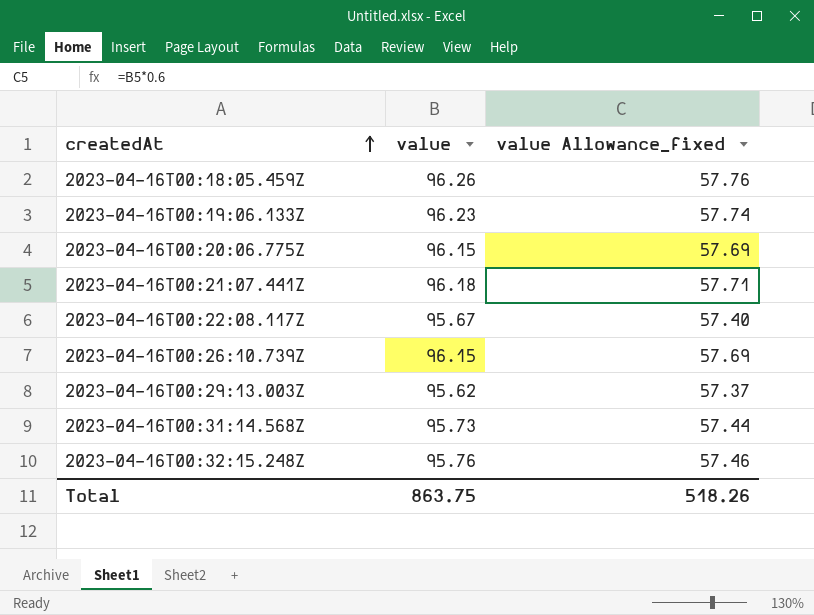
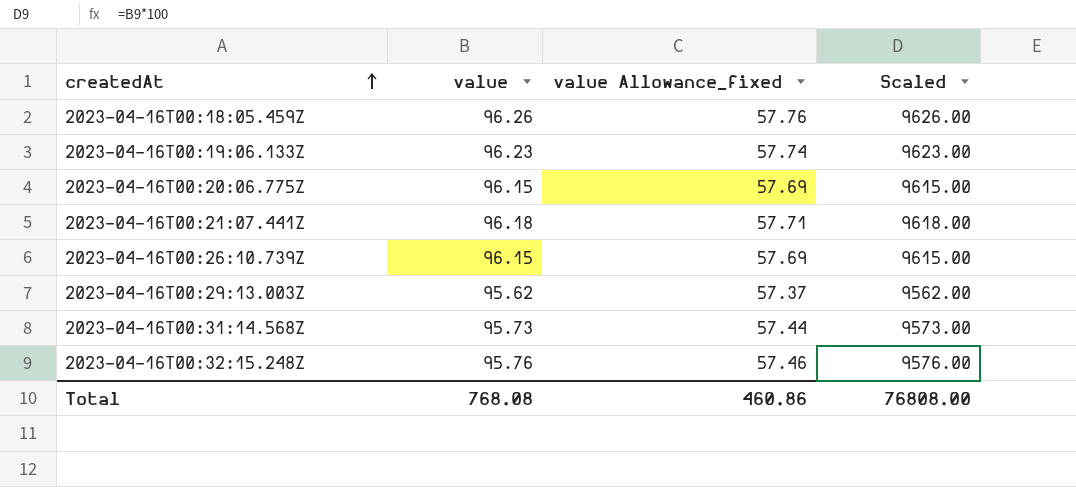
column Scaled | formula: none -> [value] * 100
row 2023-04-16T00:22:08.117Z: 95.67 | 57.40 -> none
Total | value: 863.75 -> 768.08
Total | value Allowance_fixed: 518.26 -> 460.86

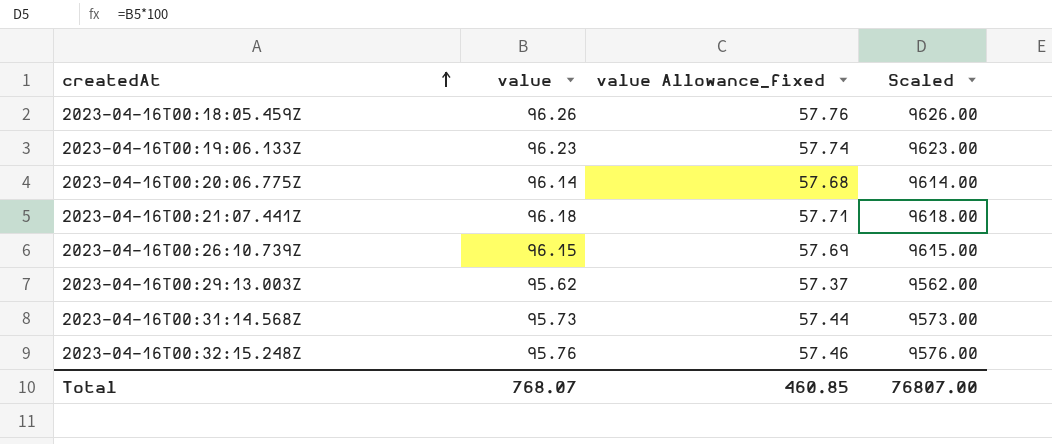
2023-04-16T00:20:06.775Z | value: 96.15 -> 96.14
2023-04-16T00:20:06.775Z | value Allowance_fixed: 57.69 -> 57.68
2023-04-16T00:20:06.775Z | Scaled: 9615.00 -> 9614.00
Total | value: 768.08 -> 768.07
Total | value Allowance_fixed: 460.86 -> 460.85
Total | Scaled: 76808.00 -> 76807.00

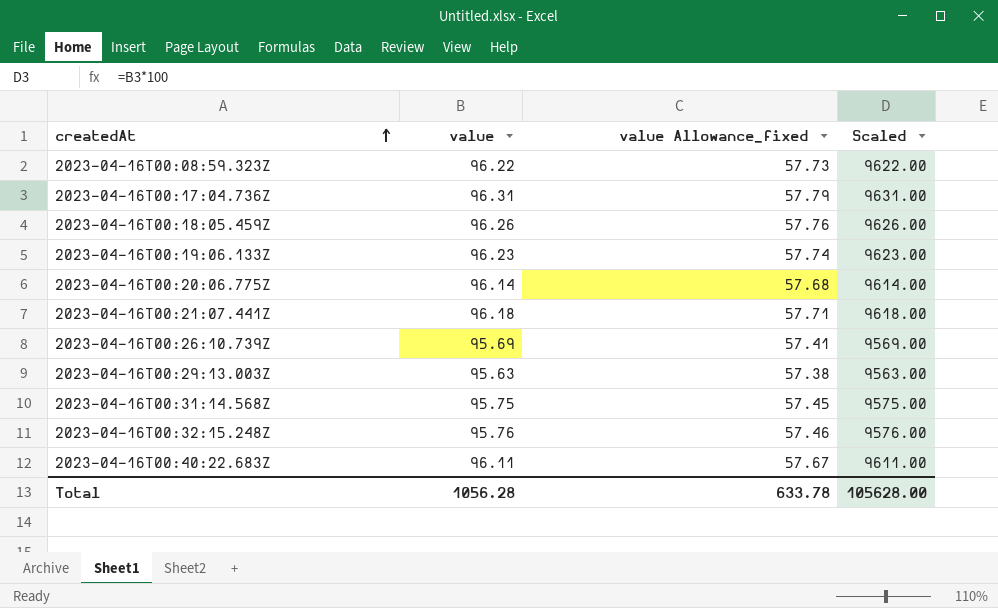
row 2023-04-16T00:08:59.323Z: none -> 96.22 | 57.73 | 9622.00
row 2023-04-16T00:17:04.736Z: none -> 96.31 | 57.79 | 9631.00
2023-04-16T00:26:10.739Z | value: 96.15 -> 95.69
2023-04-16T00:26:10.739Z | value Allowance_fixed: 57.69 -> 57.41
2023-04-16T00:26:10.739Z | Scaled: 9615.00 -> 9569.00
2023-04-16T00:29:13.003Z | value: 95.62 -> 95.63
2023-04-16T00:29:13.003Z | value Allowance_fixed: 57.37 -> 57.38
2023-04-16T00:29:13.003Z | Scaled: 9562.00 -> 9563.00
2023-04-16T00:31:14.568Z | value: 95.73 -> 95.75
2023-04-16T00:31:14.568Z | value Allowance_fixed: 57.44 -> 57.45
2023-04-16T00:31:14.568Z | Scaled: 9573.00 -> 9575.00
row 2023-04-16T00:40:22.683Z: none -> 96.11 | 57.67 | 9611.00
Total | value: 768.07 -> 1056.28
Total | value Allowance_fixed: 460.85 -> 633.78
Total | Scaled: 76807.00 -> 105628.00

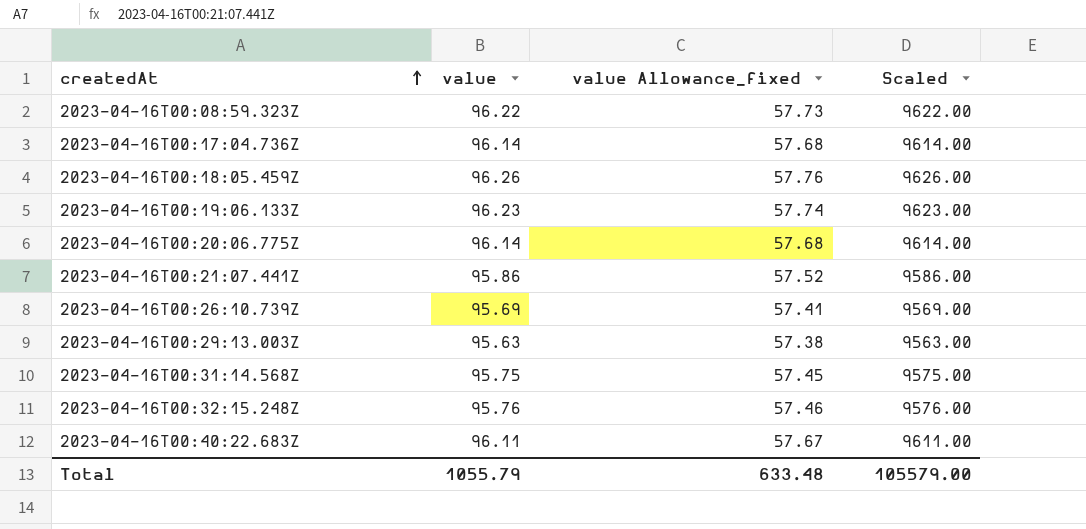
2023-04-16T00:17:04.736Z | value: 96.31 -> 96.14
2023-04-16T00:17:04.736Z | value Allowance_fixed: 57.79 -> 57.68
2023-04-16T00:17:04.736Z | Scaled: 9631.00 -> 9614.00
2023-04-16T00:21:07.441Z | value: 96.18 -> 95.86
2023-04-16T00:21:07.441Z | value Allowance_fixed: 57.71 -> 57.52
2023-04-16T00:21:07.441Z | Scaled: 9618.00 -> 9586.00
Total | value: 1056.28 -> 1055.79
Total | value Allowance_fixed: 633.78 -> 633.48
Total | Scaled: 105628.00 -> 105579.00

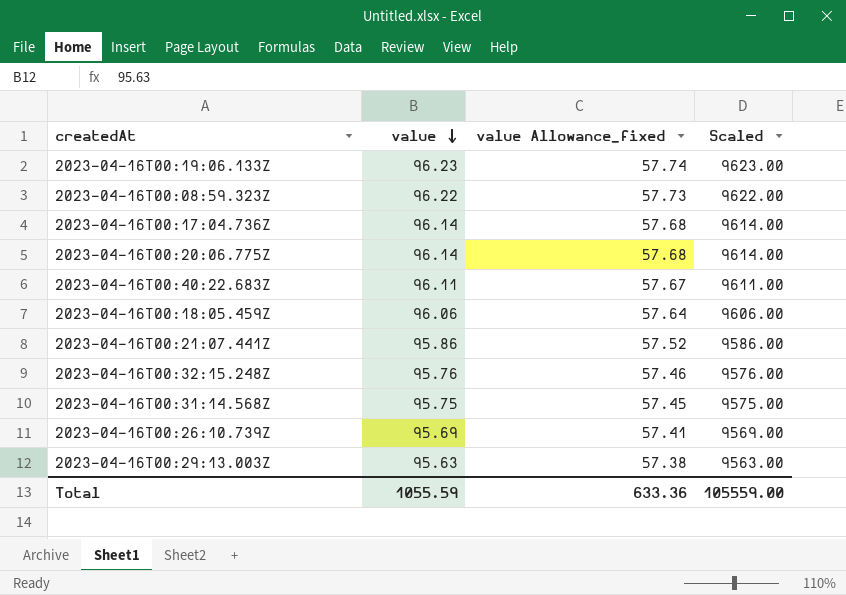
row order: createdAt ascending -> value descending
2023-04-16T00:18:05.459Z | value: 96.26 -> 96.06
2023-04-16T00:18:05.459Z | value Allowance_fixed: 57.76 -> 57.64
2023-04-16T00:18:05.459Z | Scaled: 9626.00 -> 9606.00
Total | value: 1055.79 -> 1055.59
Total | value Allowance_fixed: 633.48 -> 633.36
Total | Scaled: 105579.00 -> 105559.00

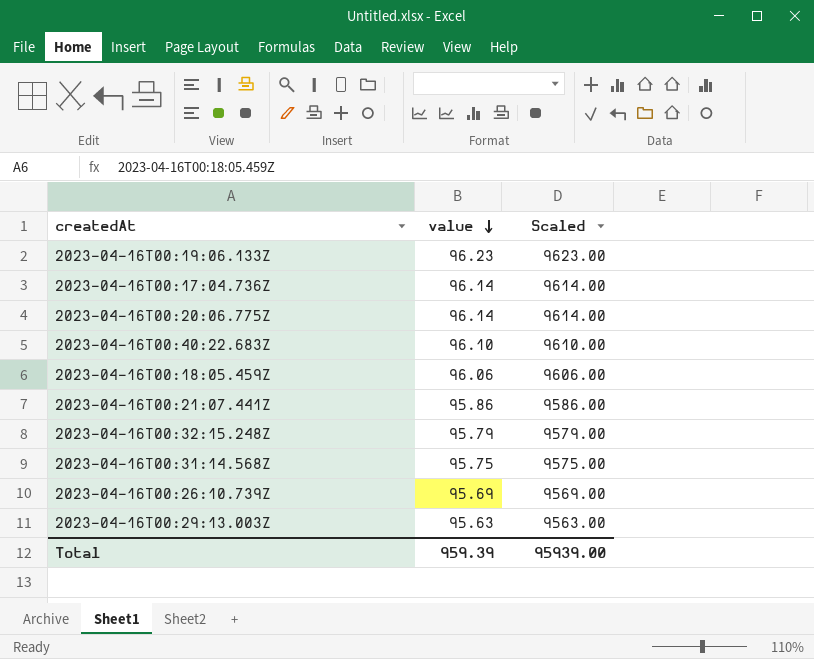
column value Allowance_fixed | formula: [value] * 0.6 -> none
row 2023-04-16T00:08:59.323Z: 96.22 | 57.73 | 9622.00 -> none
2023-04-16T00:40:22.683Z | value: 96.11 -> 96.10
2023-04-16T00:40:22.683Z | Scaled: 9611.00 -> 9610.00
2023-04-16T00:32:15.248Z | value: 95.76 -> 95.79
2023-04-16T00:32:15.248Z | Scaled: 9576.00 -> 9579.00
Total | value: 1055.59 -> 959.39
Total | Scaled: 105559.00 -> 95939.00

